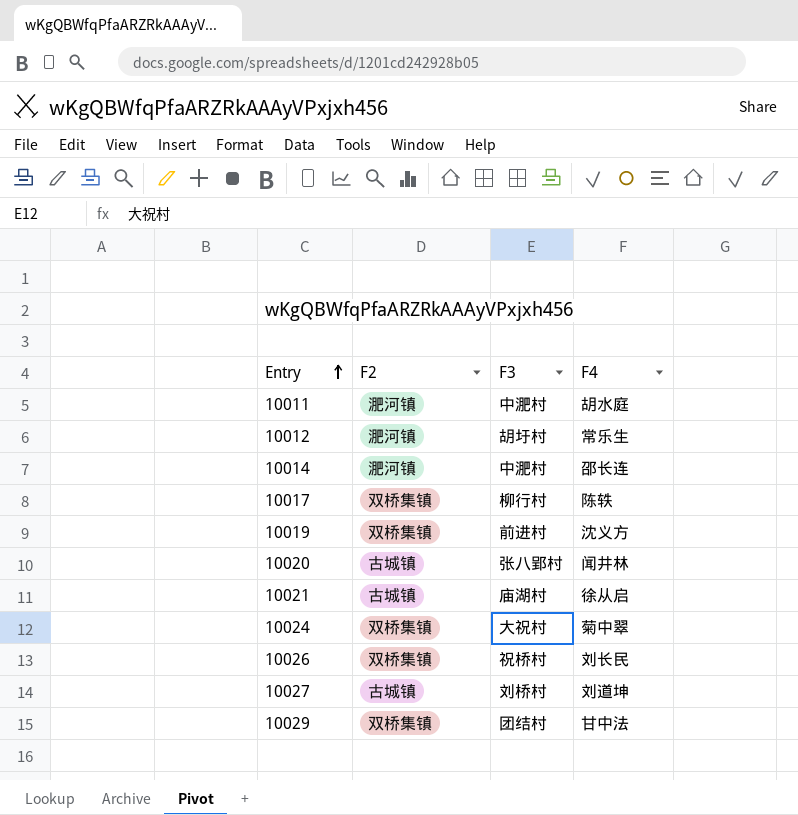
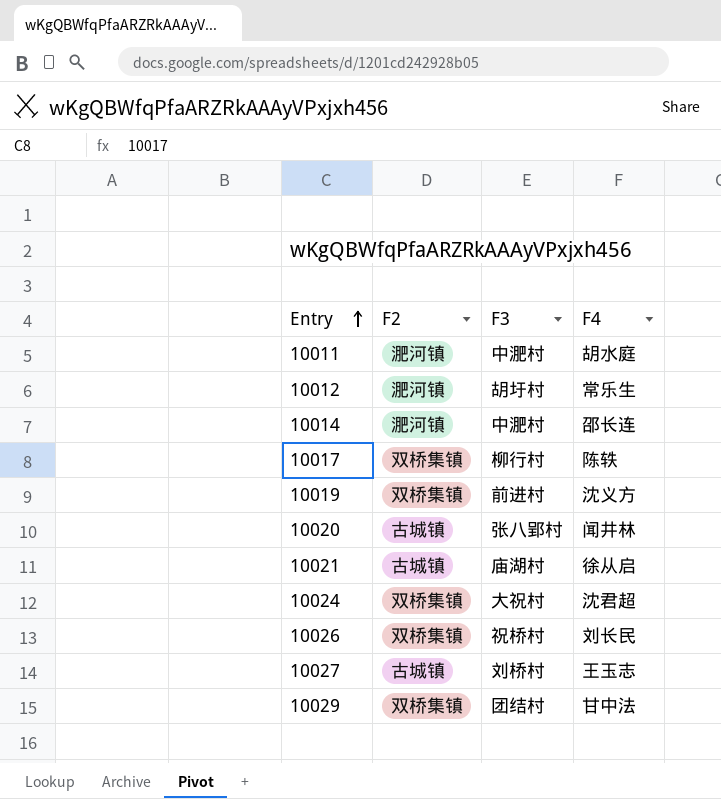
10024 | F4: 菊中翠 -> 沈君超
10027 | F4: 刘道坤 -> 王玉志

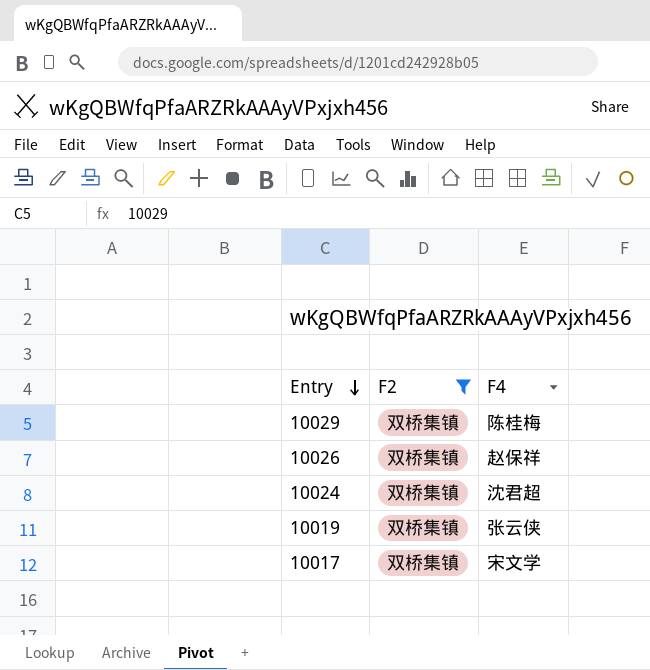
filter: none -> F2 = 双桥集镇
row order: Entry ascending -> Entry descending
column F3 | position: 3 -> none
10029 | F4: 甘中法 -> 陈桂梅
10026 | F4: 刘长民 -> 赵保祥
10019 | F4: 沈义方 -> 张云侠
10017 | F4: 陈轶 -> 宋文学

